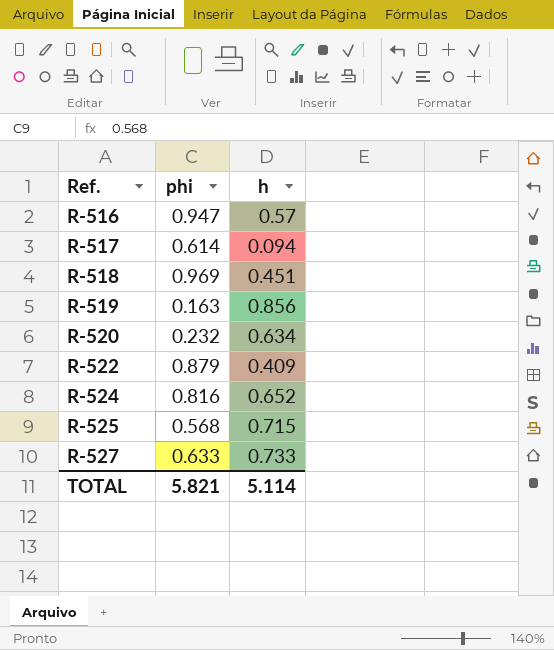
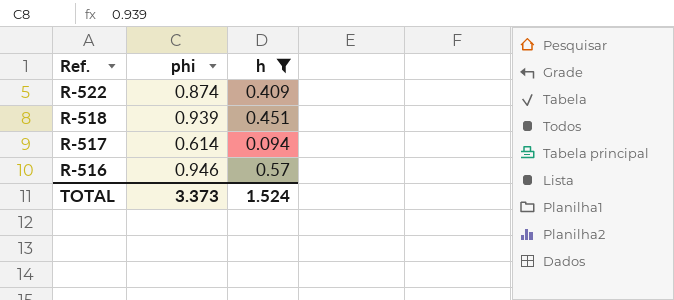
filter: none -> h <= 0.57
row order: Ref. ascending -> Ref. descending
R-522 | phi: 0.879 -> 0.874
R-518 | phi: 0.969 -> 0.939
R-516 | phi: 0.947 -> 0.946
TOTAL | phi: 5.821 -> 3.373
TOTAL | h: 5.114 -> 1.524

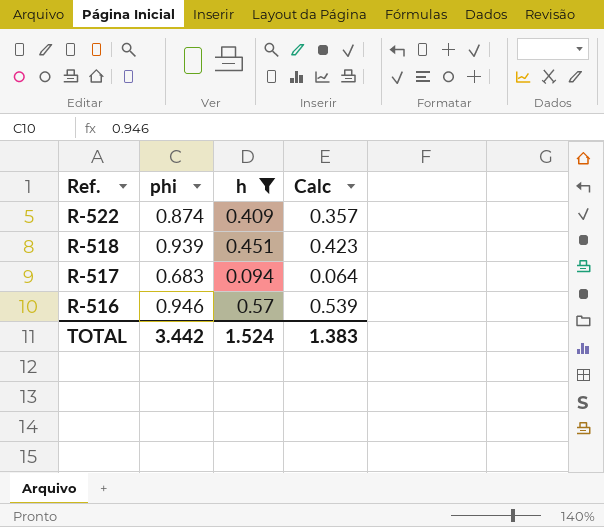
column Calc | formula: none -> [phi] * [h]
R-517 | phi: 0.614 -> 0.683
TOTAL | phi: 3.373 -> 3.442

